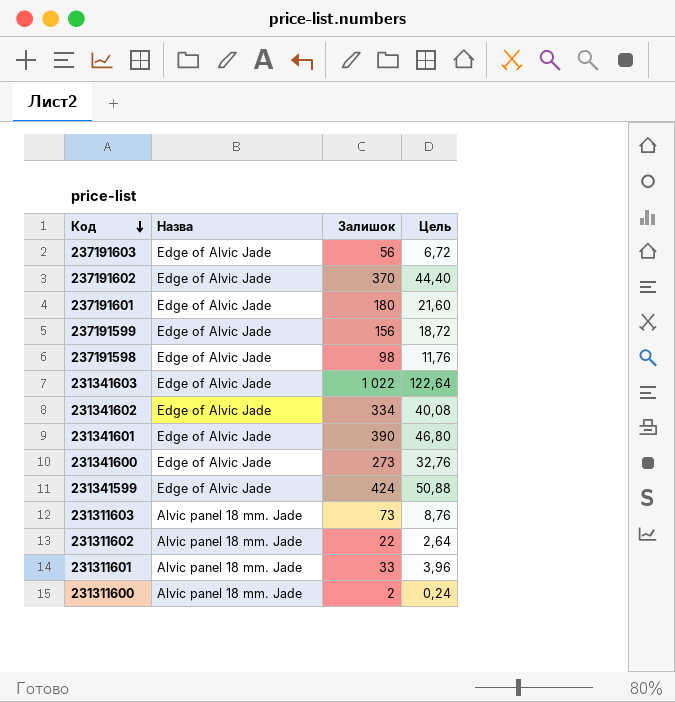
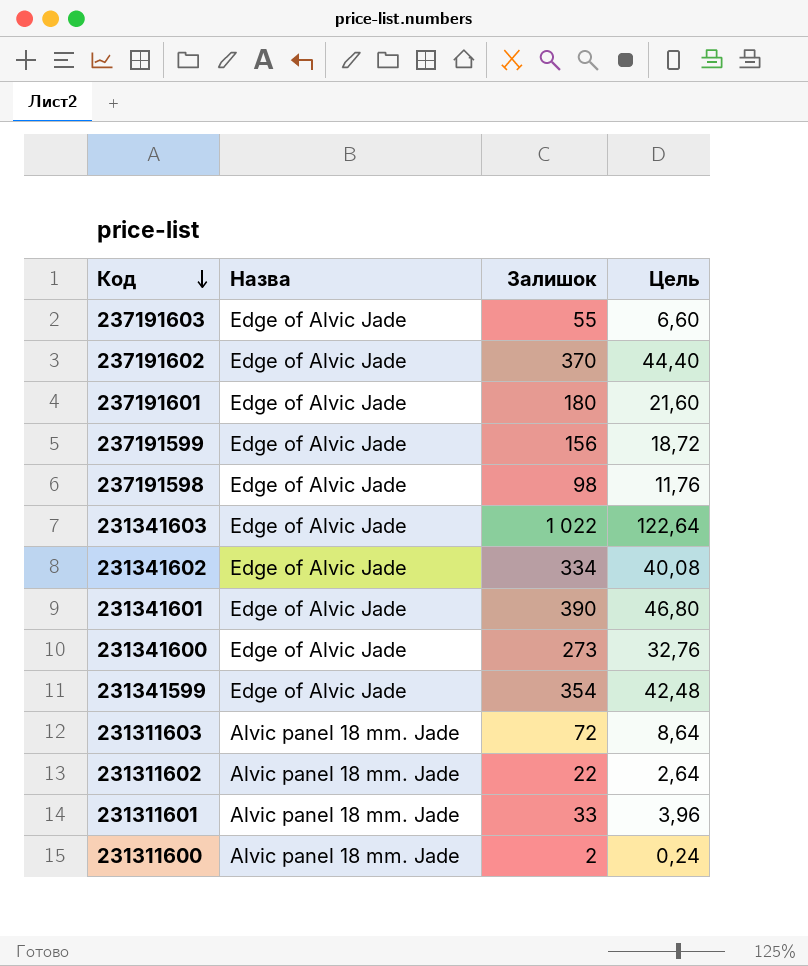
237191603 | Залишок: 56 -> 55
237191603 | Цель: 6,72 -> 6,60
231341599 | Залишок: 424 -> 354
231341599 | Цель: 50,88 -> 42,48
231311603 | Залишок: 73 -> 72
231311603 | Цель: 8,76 -> 8,64

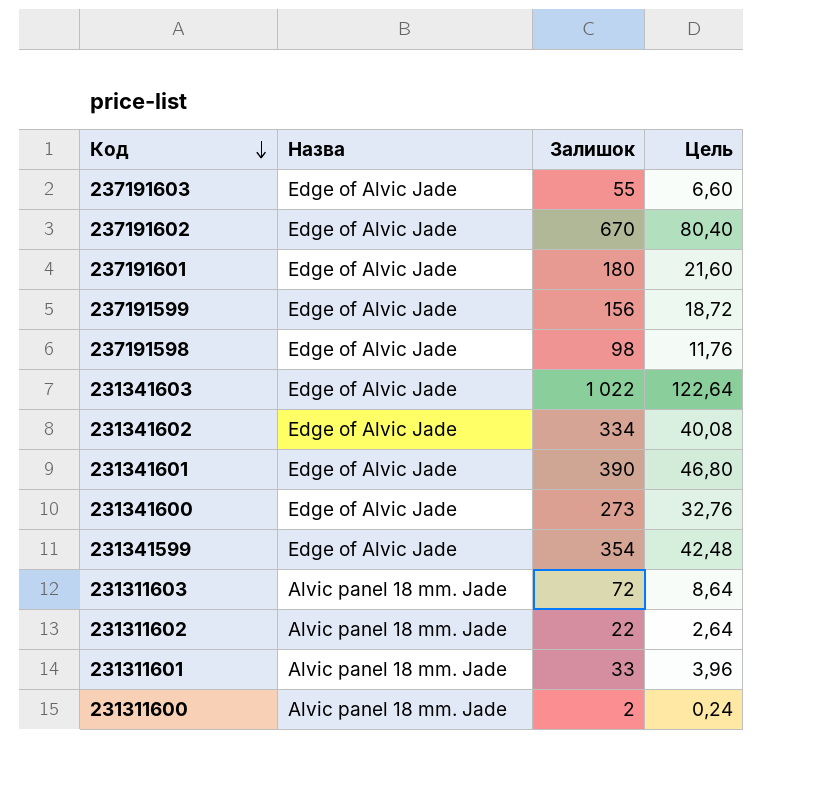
237191602 | Залишок: 370 -> 670
237191602 | Цель: 44,40 -> 80,40

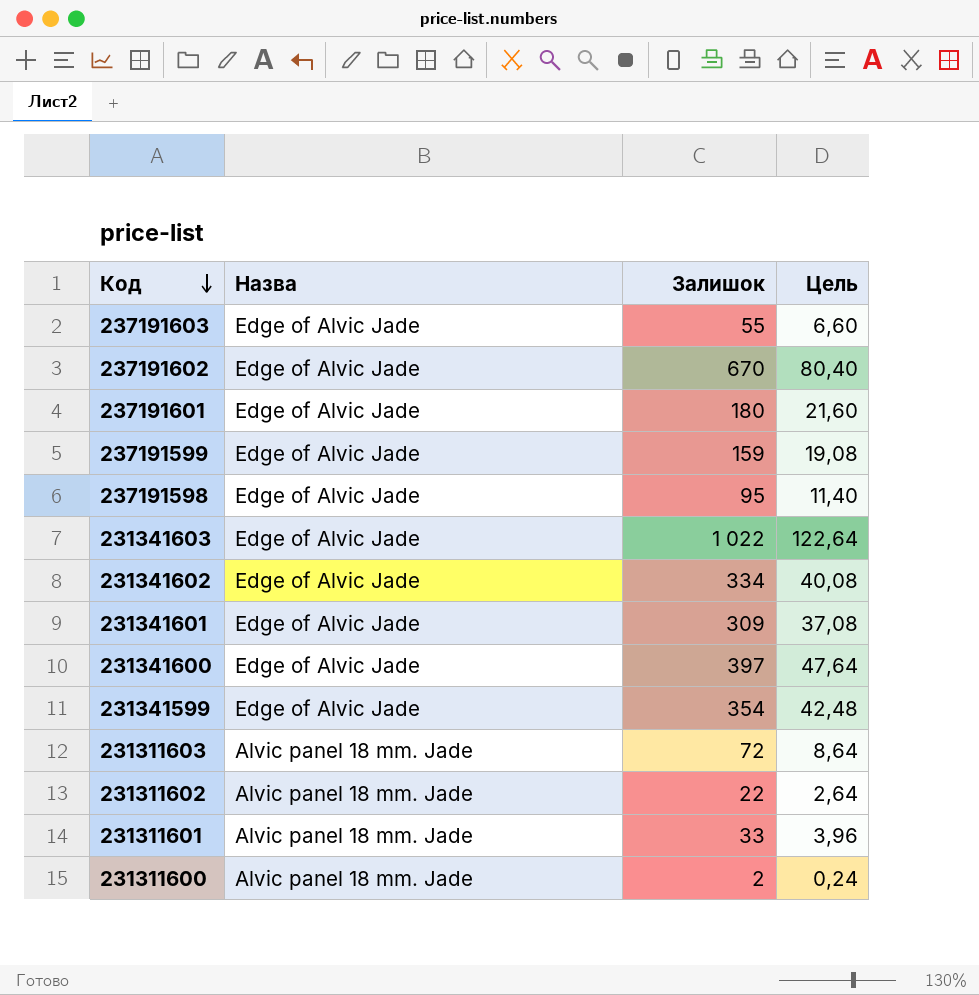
237191599 | Залишок: 156 -> 159
237191599 | Цель: 18,72 -> 19,08
237191598 | Залишок: 98 -> 95
237191598 | Цель: 11,76 -> 11,40
231341601 | Залишок: 390 -> 309
231341601 | Цель: 46,80 -> 37,08
231341600 | Залишок: 273 -> 397
231341600 | Цель: 32,76 -> 47,64

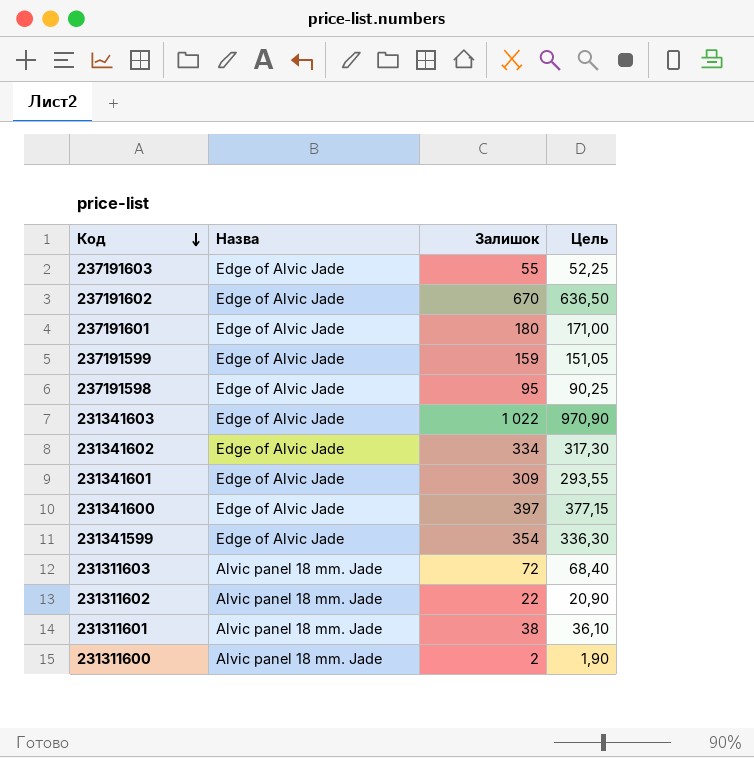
column Цель | formula: [Залишок] * 0,12 -> [Залишок] * 0,95
231311601 | Залишок: 33 -> 38

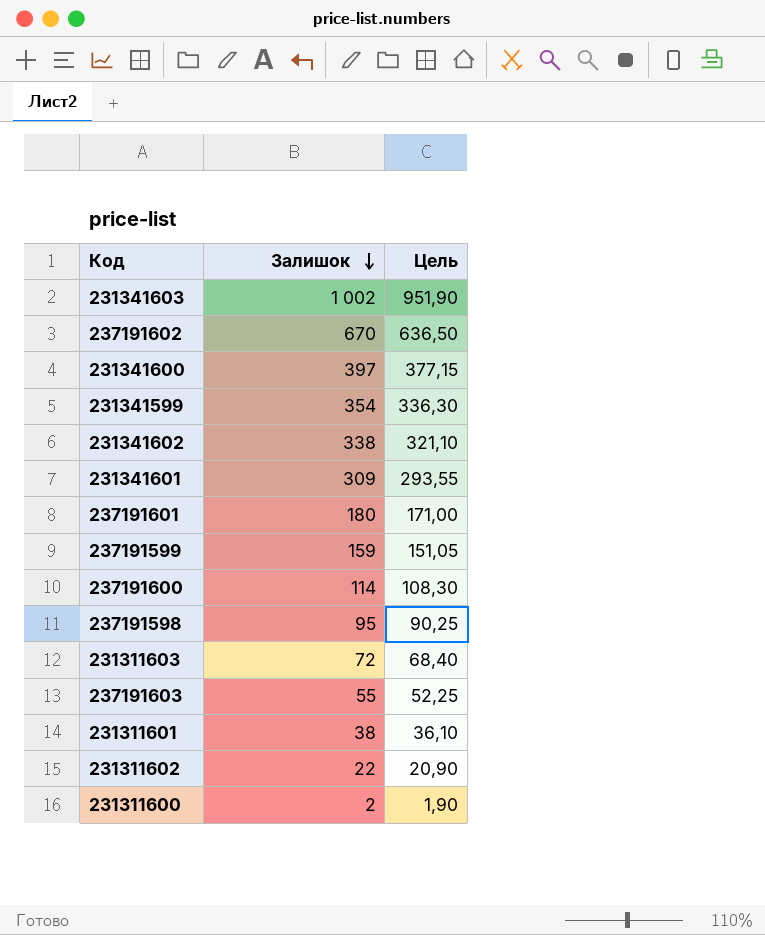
row order: Код descending -> Залишок descending
column Назва | position: 2 -> none
231341603 | Залишок: 1 022 -> 1 002
231341603 | Цель: 970,90 -> 951,90
231341602 | Залишок: 334 -> 338
231341602 | Цель: 317,30 -> 321,10
row 237191600: none -> 114 | 108,30

